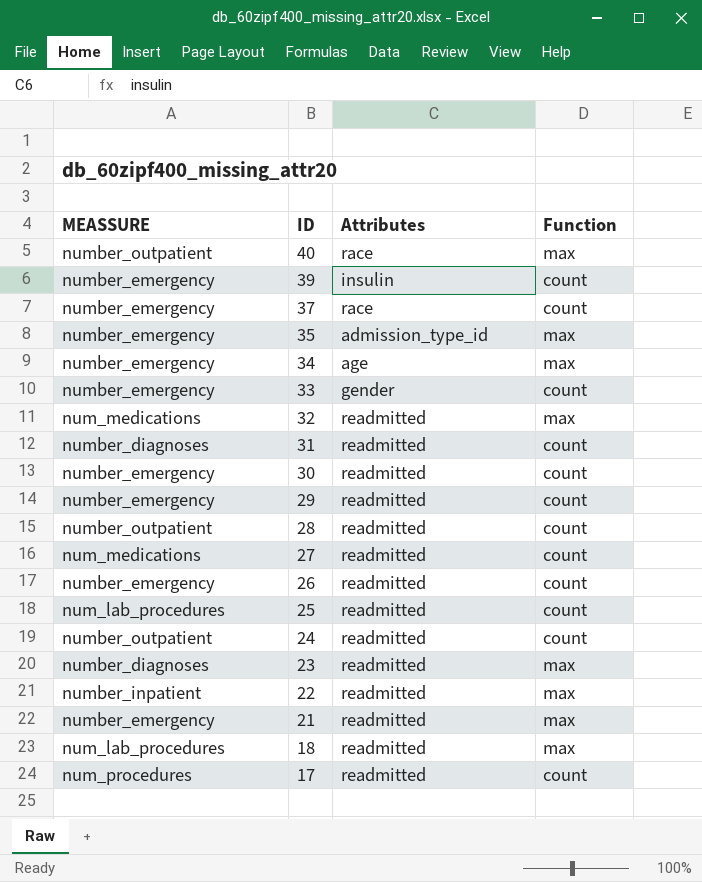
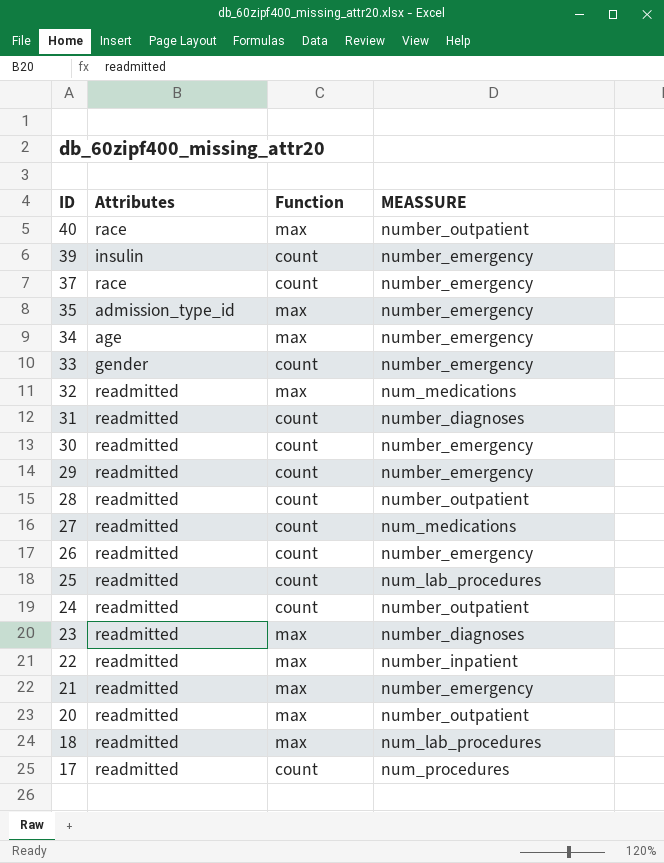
column MEASSURE | position: 1 -> 4
row 20: none -> readmitted | max | number_outpatient

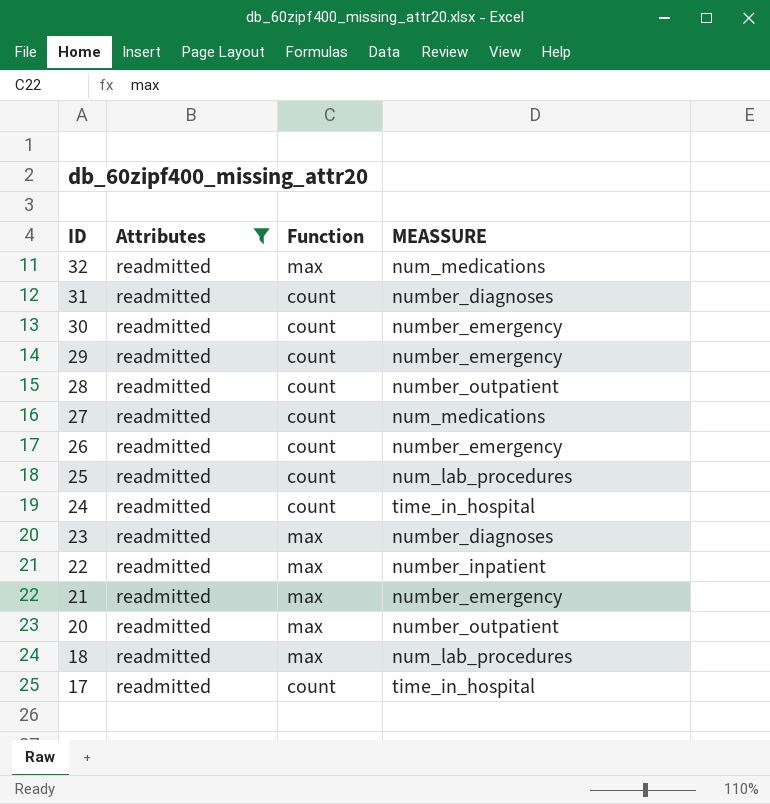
filter: none -> Attributes = readmitted
24 | MEASSURE: number_outpatient -> time_in_hospital
17 | MEASSURE: num_procedures -> time_in_hospital

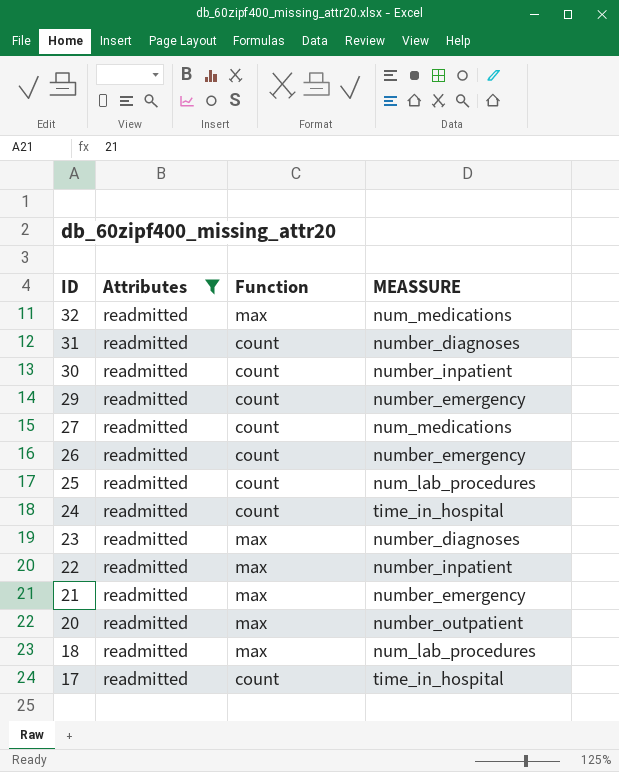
row 28: readmitted | count | number_outpatient -> none
30 | MEASSURE: number_emergency -> number_inpatient

